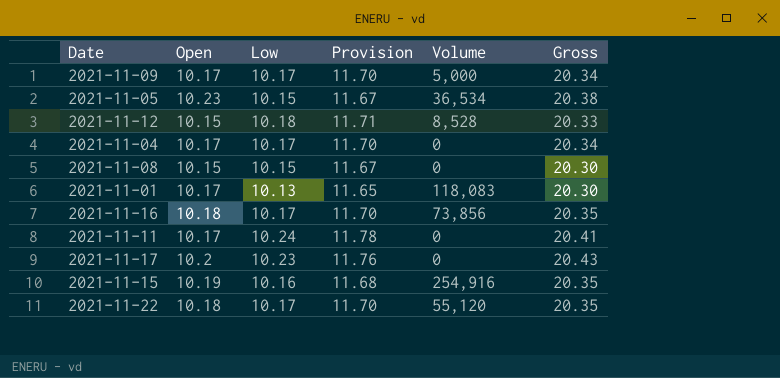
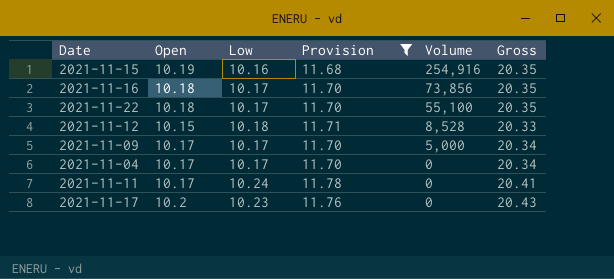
filter: none -> Provision >= 11.68
row order: none -> Volume descending
2021-11-22 | Volume: 55,120 -> 55,100

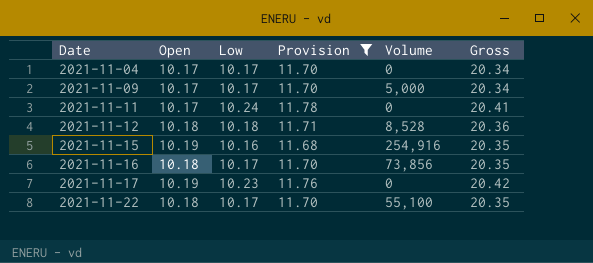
row order: Volume descending -> Date ascending
2021-11-12 | Open: 10.15 -> 10.18
2021-11-12 | Gross: 20.33 -> 20.36
2021-11-17 | Open: 10.2 -> 10.19
2021-11-17 | Gross: 20.43 -> 20.42

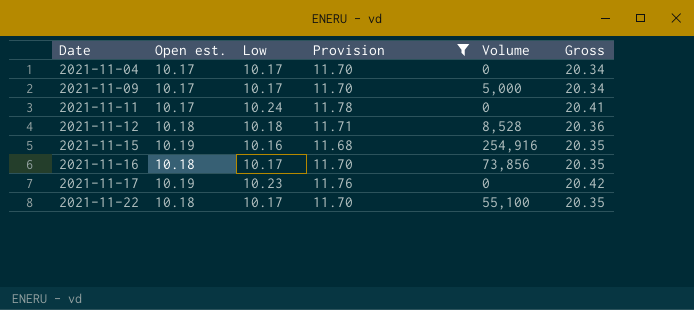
column name: Open -> Open est.

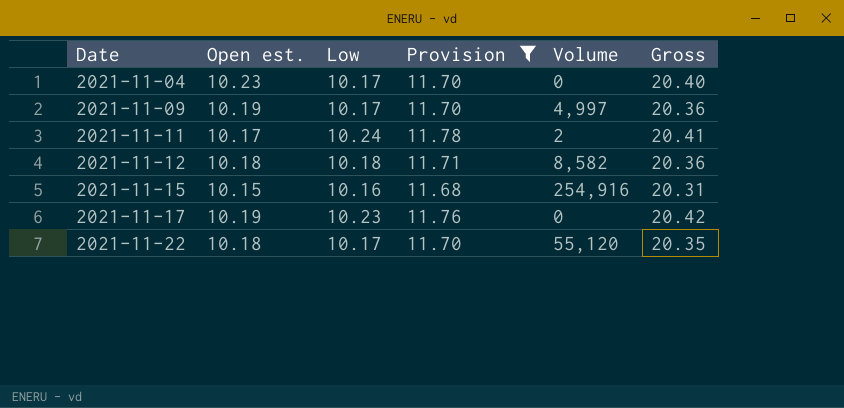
row 2021-11-16: 10.18 | 10.17 | 11.70 | 73,856 | 20.35 -> none
2021-11-04 | Open est.: 10.17 -> 10.23
2021-11-04 | Gross: 20.34 -> 20.40
2021-11-09 | Open est.: 10.17 -> 10.19
2021-11-09 | Volume: 5,000 -> 4,997
2021-11-09 | Gross: 20.34 -> 20.36
2021-11-11 | Volume: 0 -> 2
2021-11-12 | Volume: 8,528 -> 8,582
2021-11-15 | Open est.: 10.19 -> 10.15
2021-11-15 | Gross: 20.35 -> 20.31
2021-11-22 | Volume: 55,100 -> 55,120

